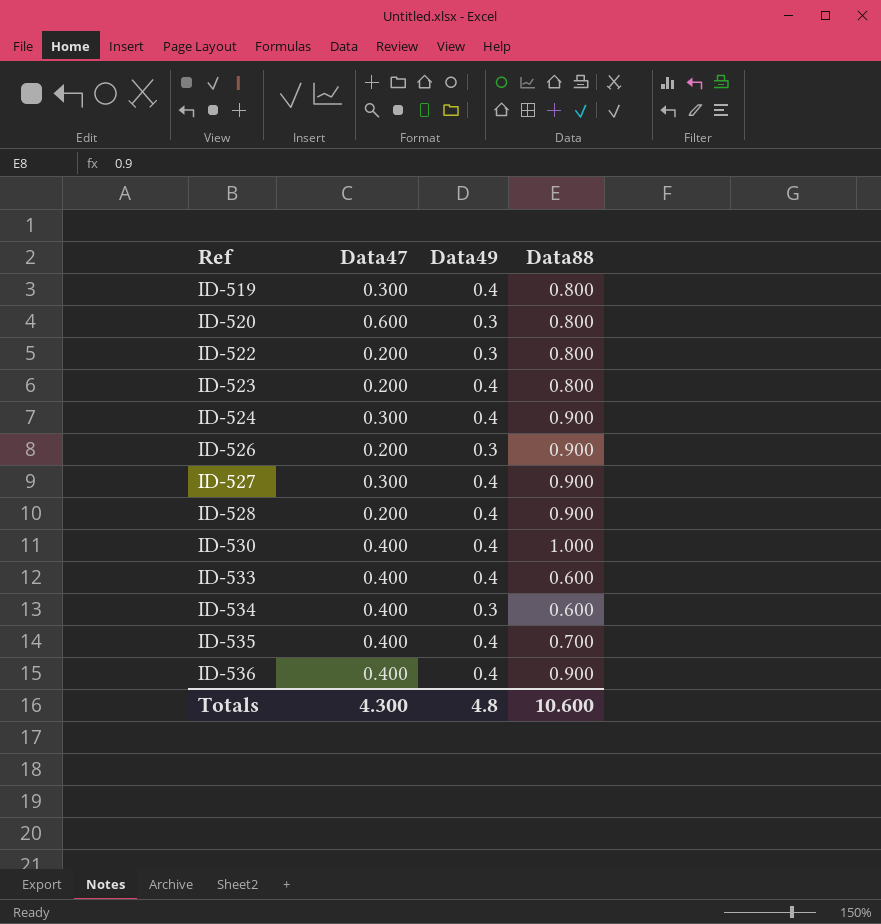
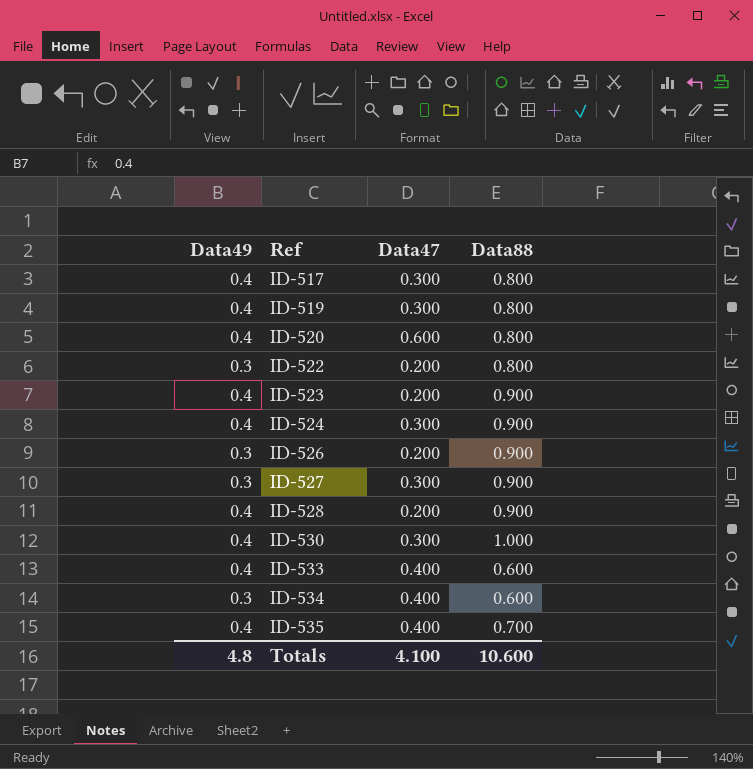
column Data49 | position: 3 -> 1
row ID-536: 0.400 | 0.4 | 0.900 -> none
row ID-517: none -> 0.4 | 0.300 | 0.800
ID-520 | Data49: 0.3 -> 0.4
ID-523 | Data88: 0.800 -> 0.900
ID-527 | Data49: 0.4 -> 0.3
ID-530 | Data47: 0.400 -> 0.300
Totals | Data47: 4.300 -> 4.100

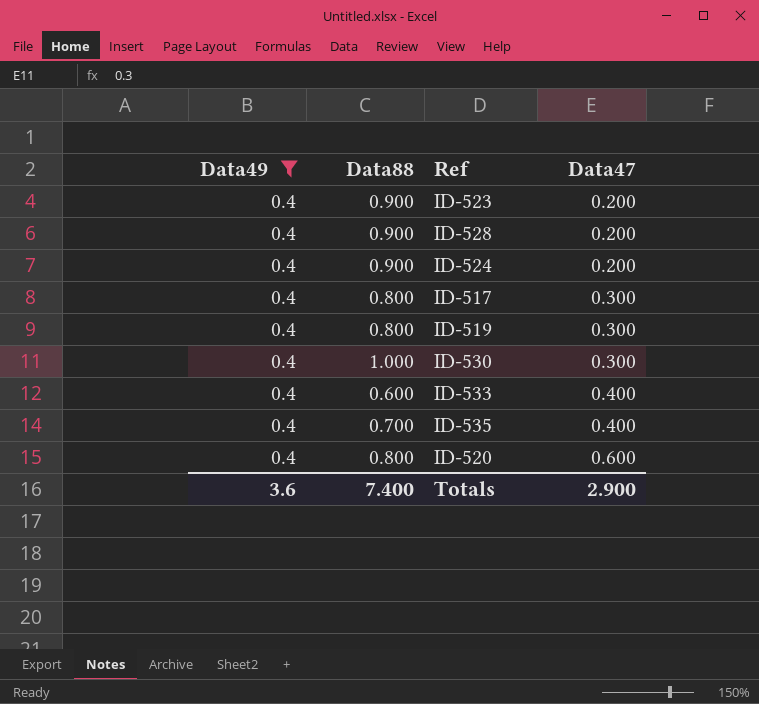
filter: none -> Data49 = 0.4
row order: Ref ascending -> Data47 ascending
column Data88 | position: 4 -> 2
ID-524 | Data47: 0.300 -> 0.200
Totals | Data49: 4.8 -> 3.6
Totals | Data88: 10.600 -> 7.400
Totals | Data47: 4.100 -> 2.900

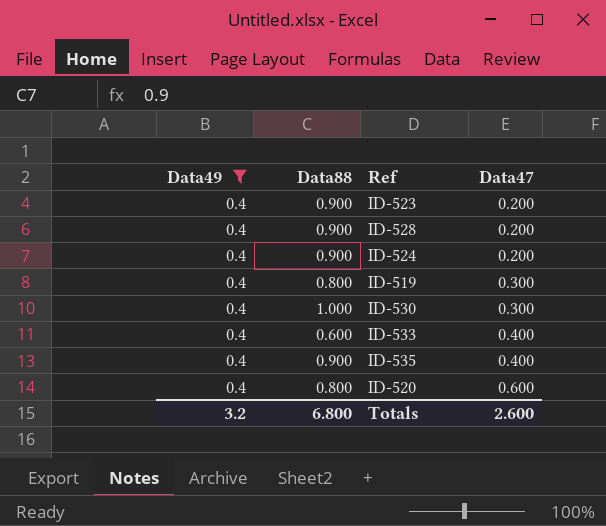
row ID-517: 0.4 | 0.800 | 0.300 -> none
ID-535 | Data88: 0.700 -> 0.900
Totals | Data49: 3.6 -> 3.2
Totals | Data88: 7.400 -> 6.800
Totals | Data47: 2.900 -> 2.600

